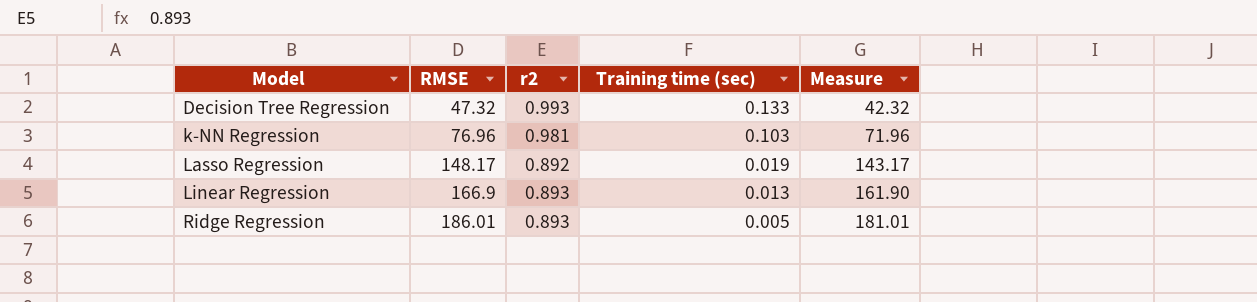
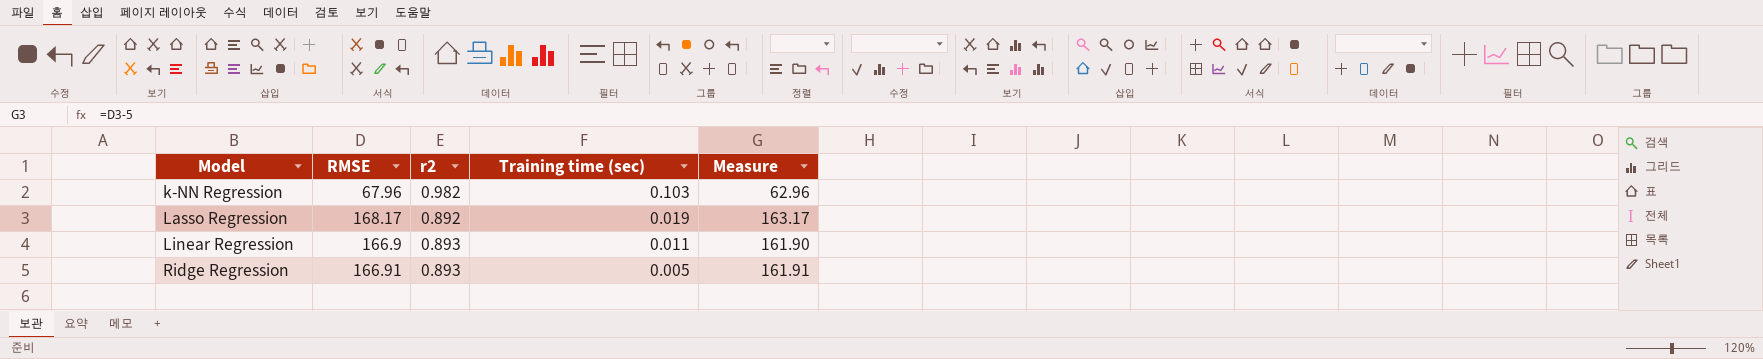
row Decision Tree Regression: 47.32 | 0.993 | 0.133 | 42.32 -> none
k-NN Regression | RMSE: 76.96 -> 67.96
k-NN Regression | r2: 0.981 -> 0.982
k-NN Regression | Measure: 71.96 -> 62.96
Lasso Regression | RMSE: 148.17 -> 168.17
Lasso Regression | Measure: 143.17 -> 163.17
Linear Regression | Training time (sec): 0.013 -> 0.011
Ridge Regression | RMSE: 186.01 -> 166.91
Ridge Regression | Measure: 181.01 -> 161.91

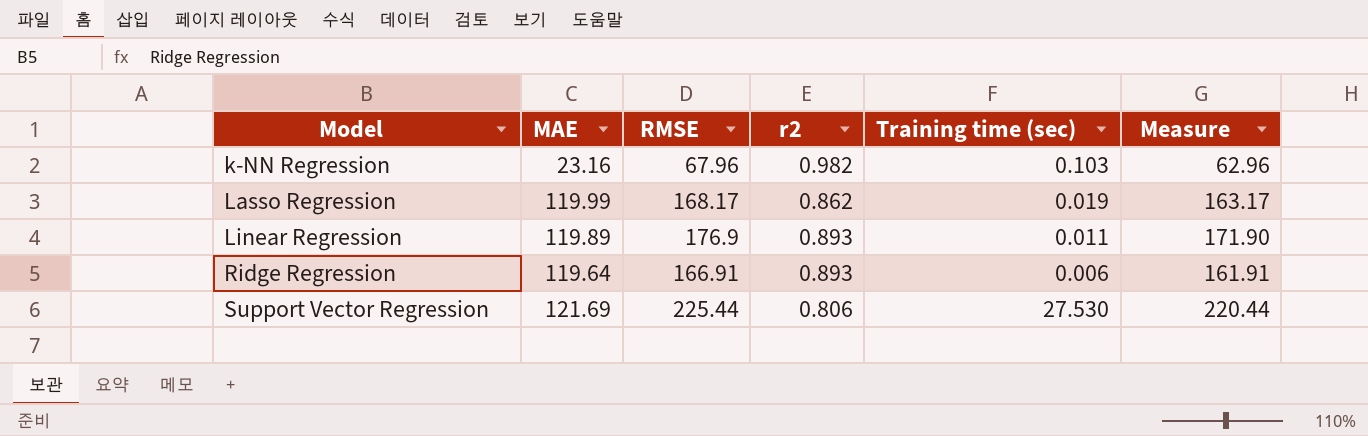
column MAE | position: none -> 2
Lasso Regression | r2: 0.892 -> 0.862
Linear Regression | RMSE: 166.9 -> 176.9
Linear Regression | Measure: 161.90 -> 171.90
Ridge Regression | Training time (sec): 0.005 -> 0.006
row Support Vector Regression: none -> 121.69 | 225.44 | 0.806 | 27.530 | 220.44

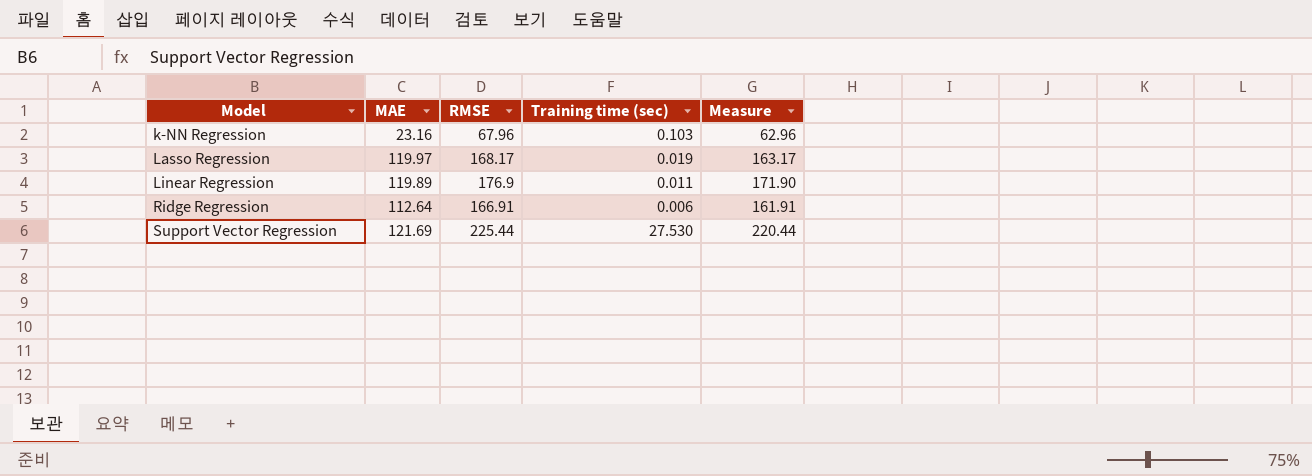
column r2 | position: 4 -> none
Lasso Regression | MAE: 119.99 -> 119.97
Ridge Regression | MAE: 119.64 -> 112.64

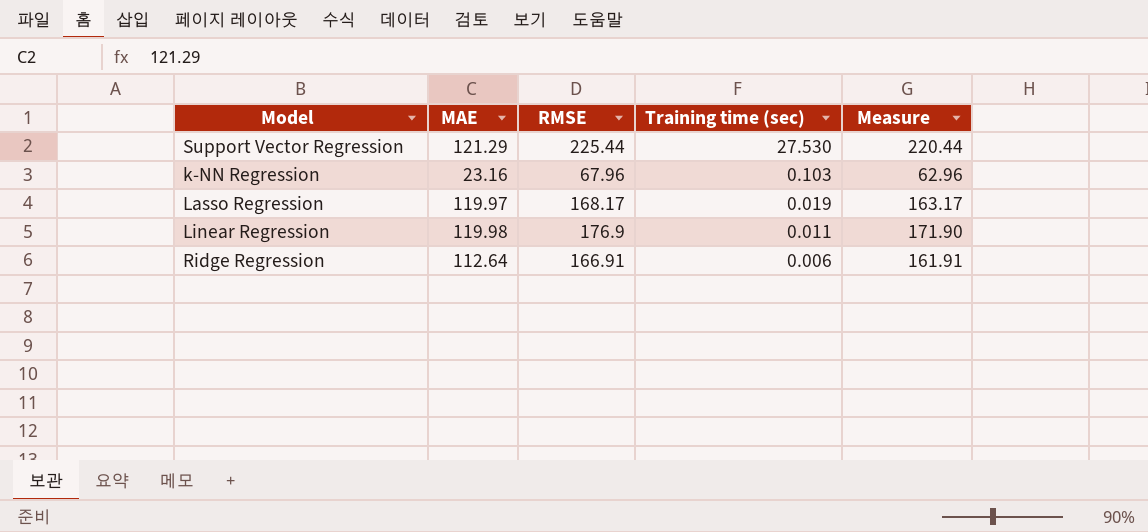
row order: Model ascending -> Training time (sec) descending
Support Vector Regression | MAE: 121.69 -> 121.29
Linear Regression | MAE: 119.89 -> 119.98

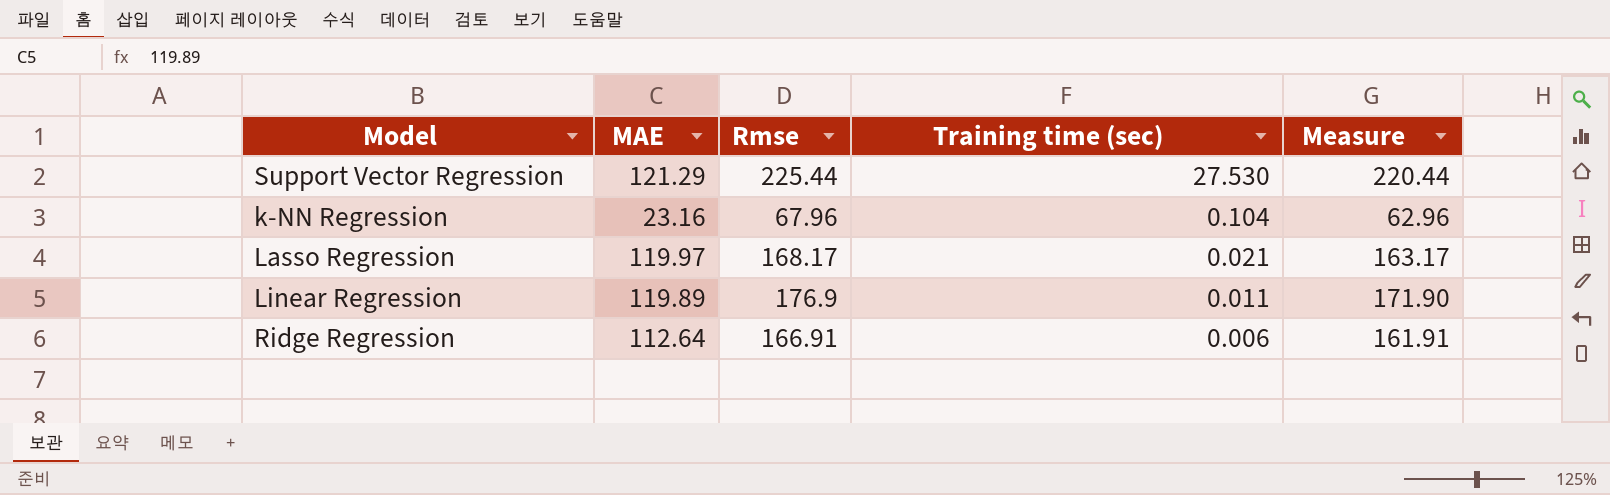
column name: RMSE -> Rmse
k-NN Regression | Training time (sec): 0.103 -> 0.104
Lasso Regression | Training time (sec): 0.019 -> 0.021
Linear Regression | MAE: 119.98 -> 119.89

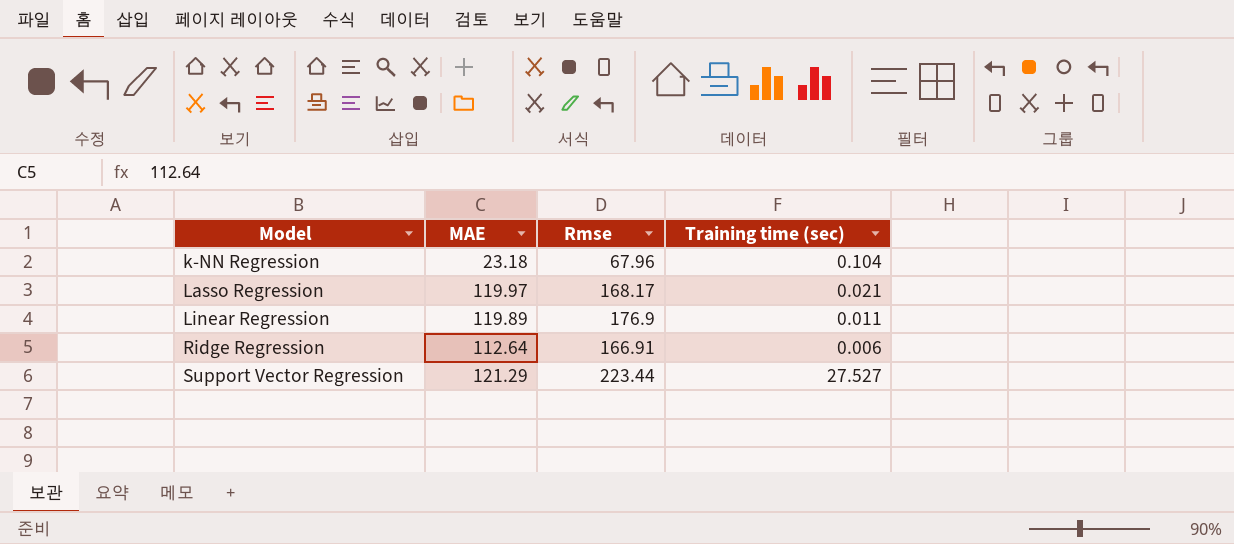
row order: Training time (sec) descending -> Model ascending
column Measure | formula: [Rmse] - 5 -> none
k-NN Regression | MAE: 23.16 -> 23.18
Support Vector Regression | Rmse: 225.44 -> 223.44
Support Vector Regression | Training time (sec): 27.530 -> 27.527

